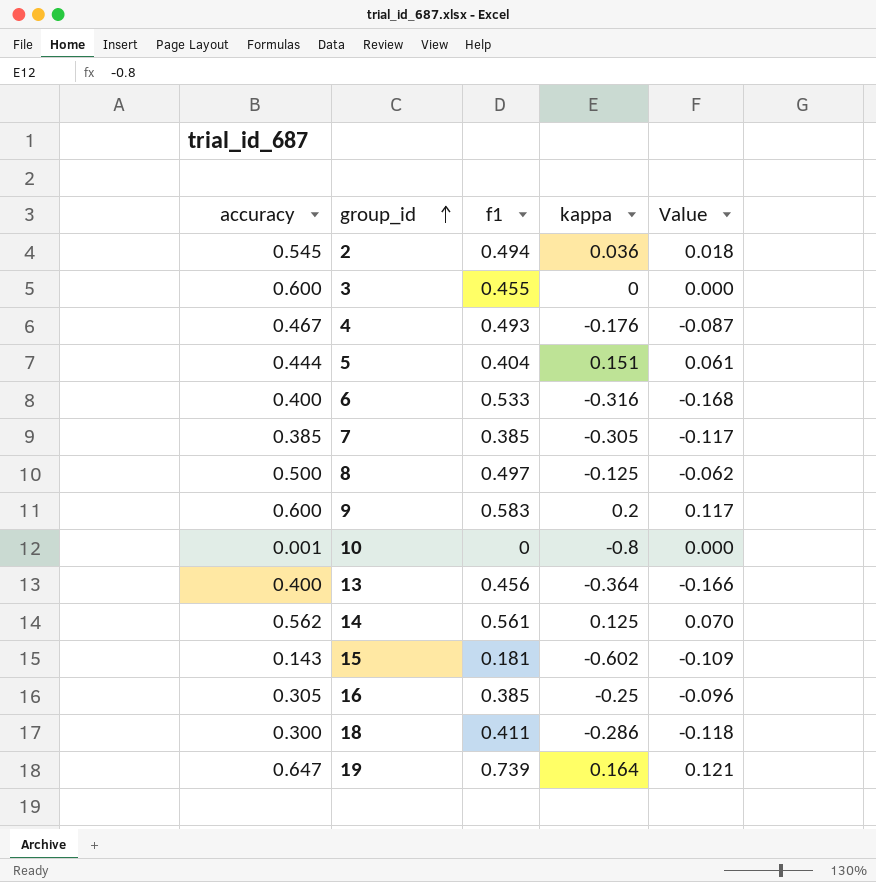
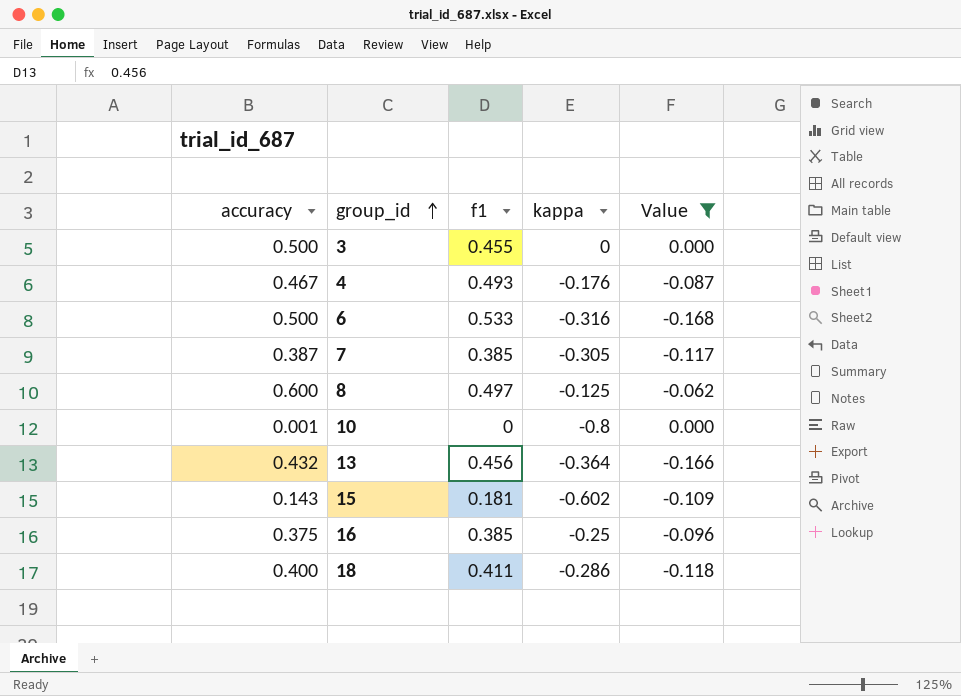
filter: none -> Value <= 0.000
3 | accuracy: 0.600 -> 0.500
6 | accuracy: 0.400 -> 0.500
7 | accuracy: 0.385 -> 0.387
8 | accuracy: 0.500 -> 0.600
13 | accuracy: 0.400 -> 0.432
16 | accuracy: 0.305 -> 0.375
18 | accuracy: 0.300 -> 0.400

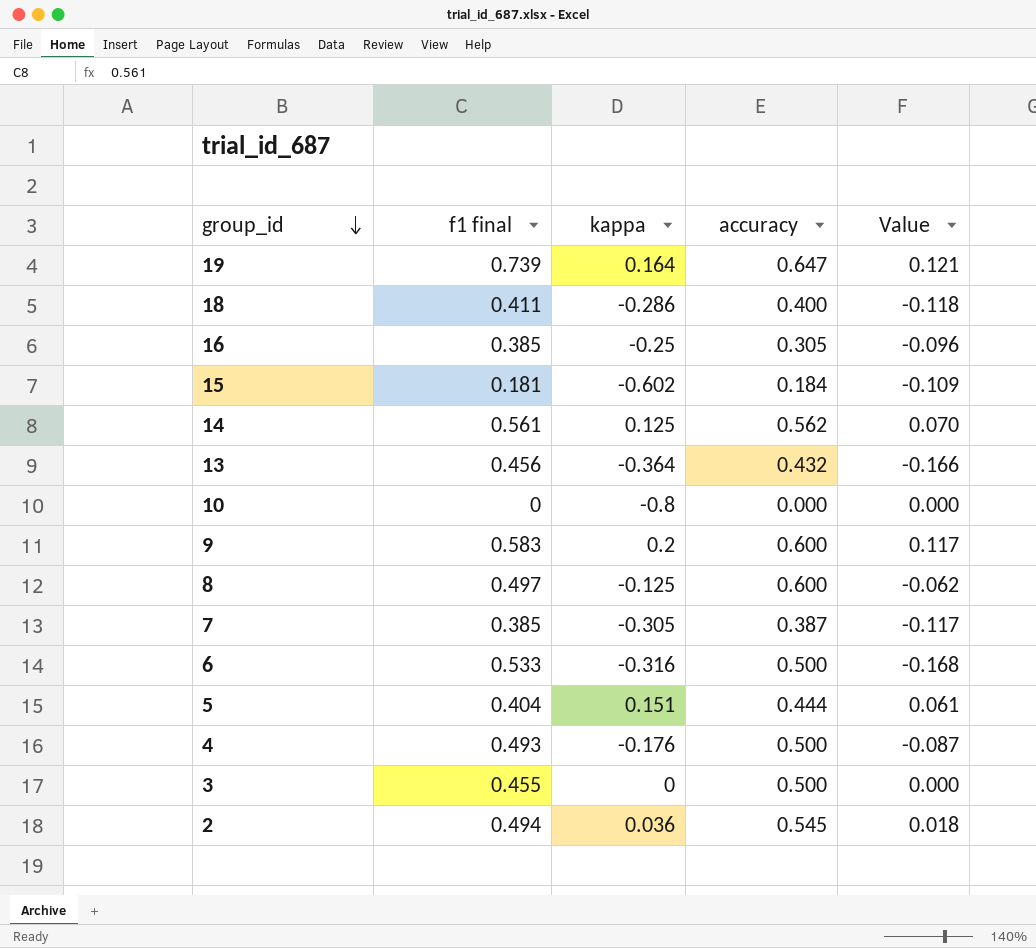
filter: Value <= 0.000 -> none
row order: group_id ascending -> group_id descending
column name: f1 -> f1 final
column accuracy | position: 1 -> 4
16 | accuracy: 0.375 -> 0.305
15 | accuracy: 0.143 -> 0.184
10 | accuracy: 0.001 -> 0.000
4 | accuracy: 0.467 -> 0.500

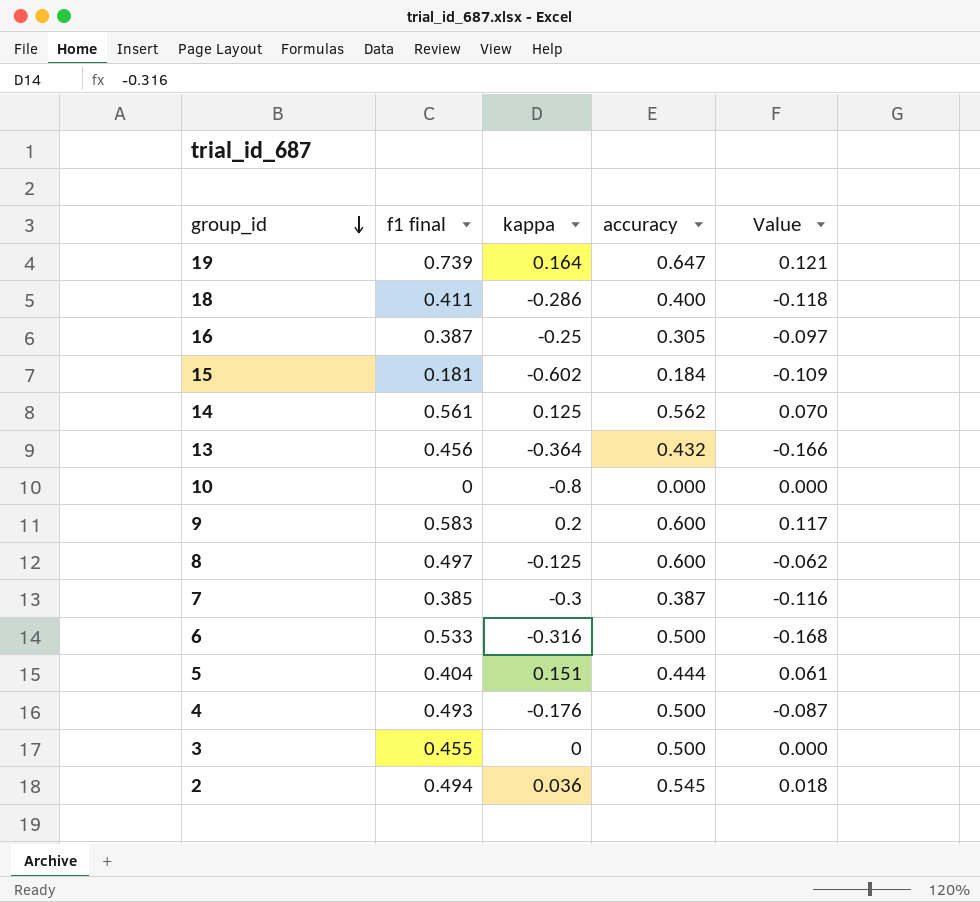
16 | f1 final: 0.385 -> 0.387
16 | Value: -0.096 -> -0.097
7 | kappa: -0.305 -> -0.3
7 | Value: -0.117 -> -0.116

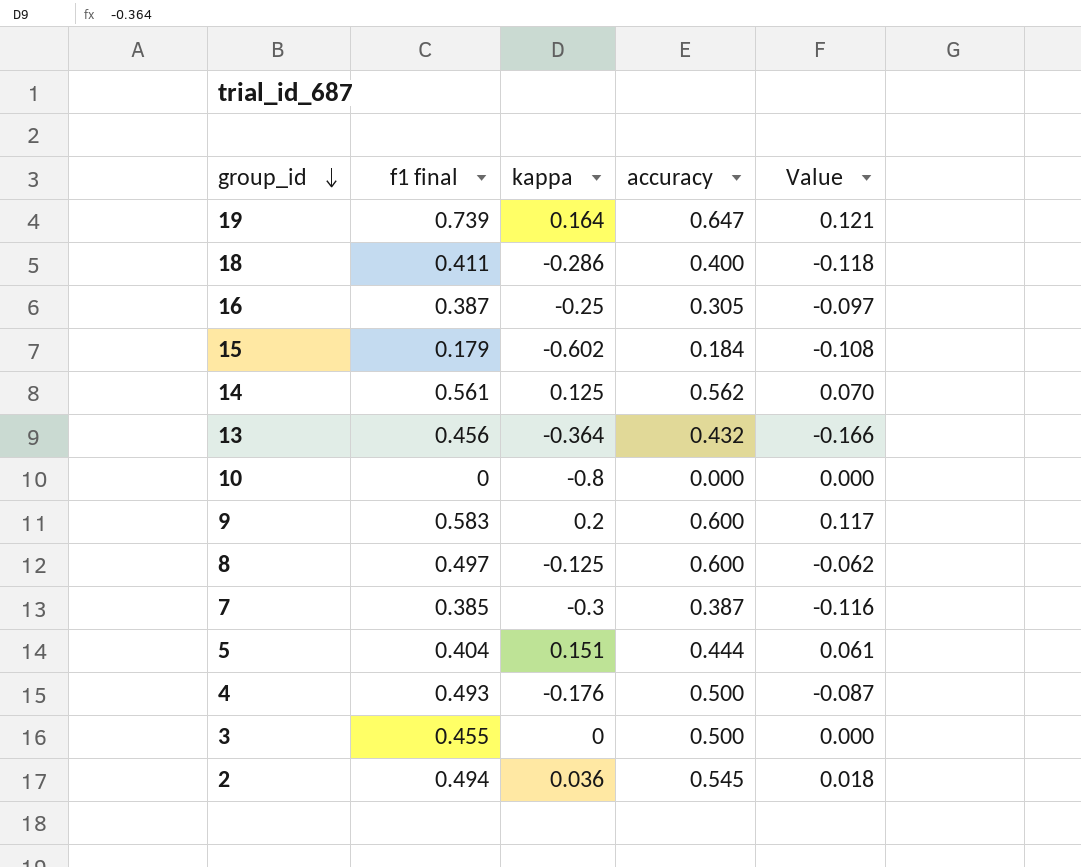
row 6: 0.533 | -0.316 | 0.500 | -0.168 -> none
15 | f1 final: 0.181 -> 0.179
15 | Value: -0.109 -> -0.108

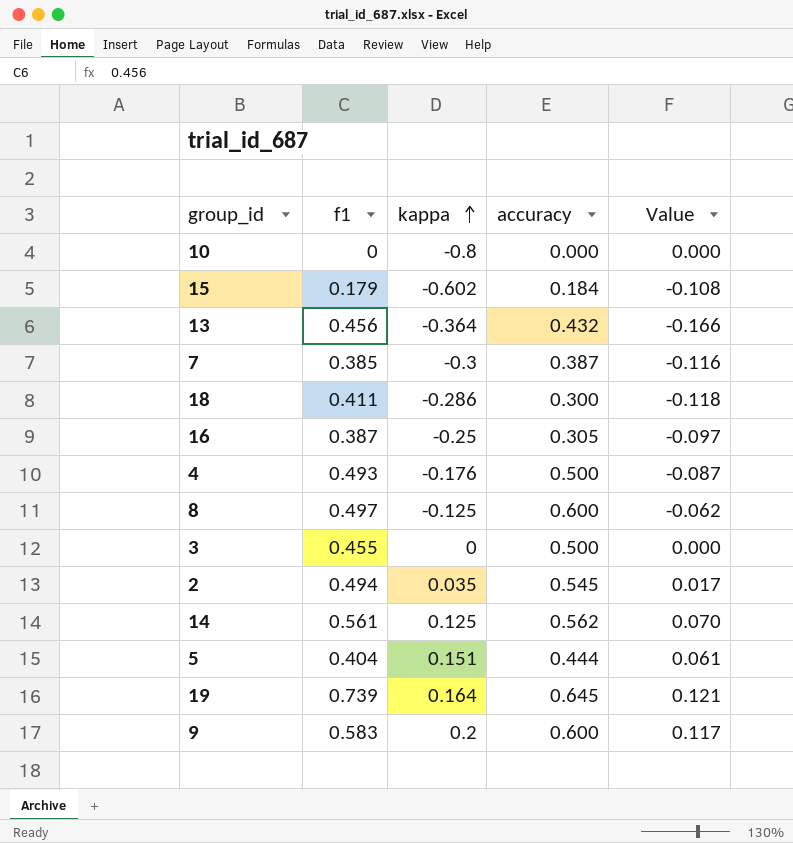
row order: group_id descending -> kappa ascending
column name: f1 final -> f1
18 | accuracy: 0.400 -> 0.300
2 | kappa: 0.036 -> 0.035
2 | Value: 0.018 -> 0.017
19 | accuracy: 0.647 -> 0.645

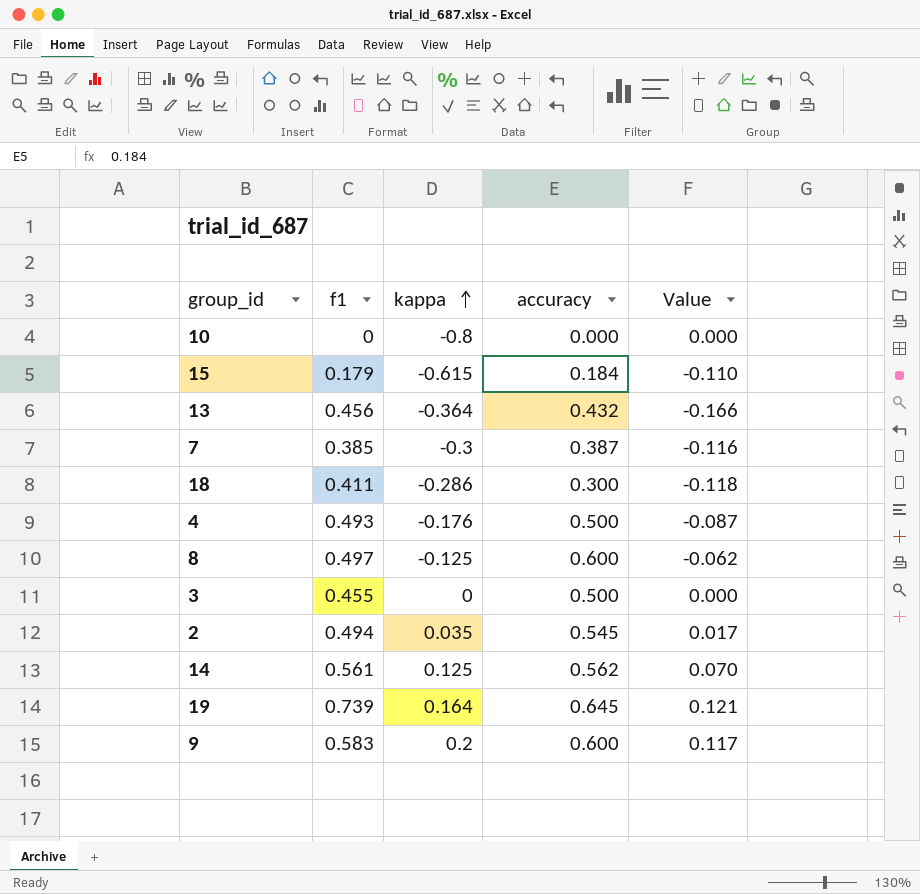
row 16: 0.387 | -0.25 | 0.305 | -0.097 -> none
row 5: 0.404 | 0.151 | 0.444 | 0.061 -> none
15 | kappa: -0.602 -> -0.615
15 | Value: -0.108 -> -0.110

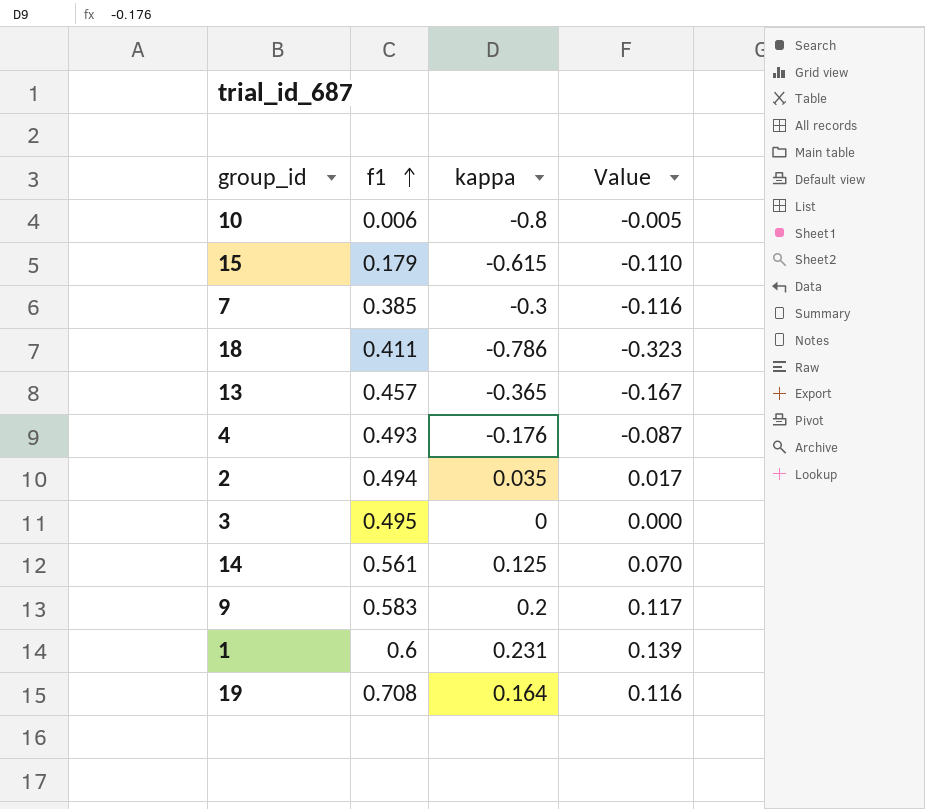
row order: kappa ascending -> f1 ascending
column accuracy | position: 4 -> none
row 8: 0.497 | -0.125 | 0.600 | -0.062 -> none
10 | f1: 0 -> 0.006
10 | Value: 0.000 -> -0.005
18 | kappa: -0.286 -> -0.786
18 | Value: -0.118 -> -0.323
13 | f1: 0.456 -> 0.457
13 | kappa: -0.364 -> -0.365
13 | Value: -0.166 -> -0.167
3 | f1: 0.455 -> 0.495
row 1: none -> 0.6 | 0.231 | 0.139
19 | f1: 0.739 -> 0.708
19 | Value: 0.121 -> 0.116

